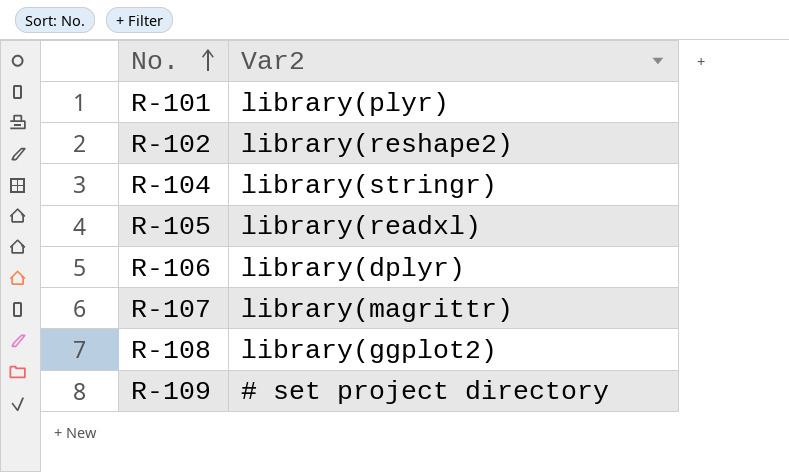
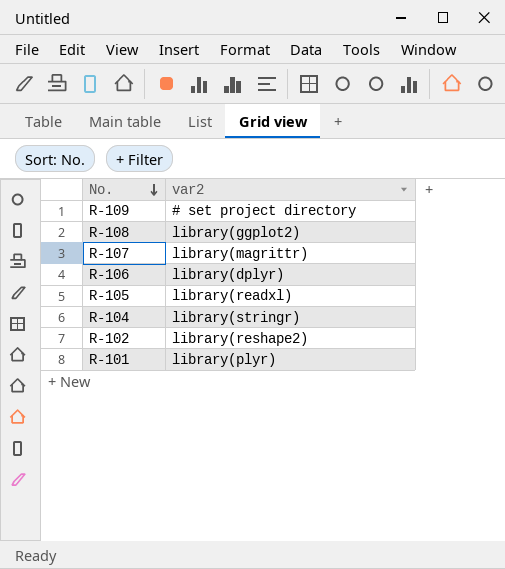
row order: No. ascending -> No. descending
column name: Var2 -> var2

